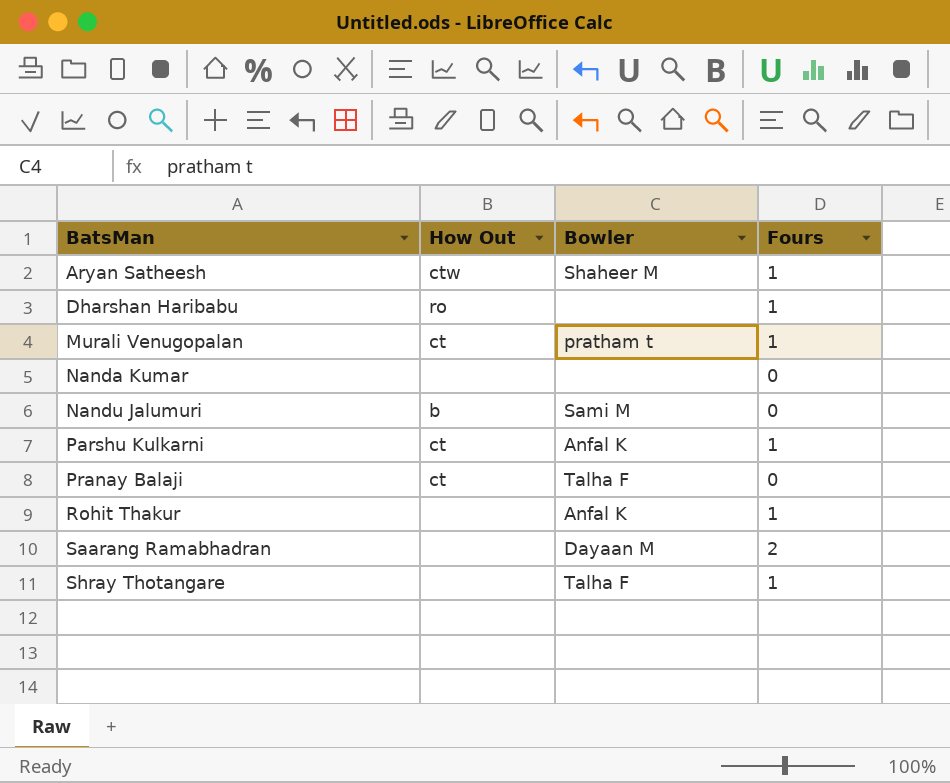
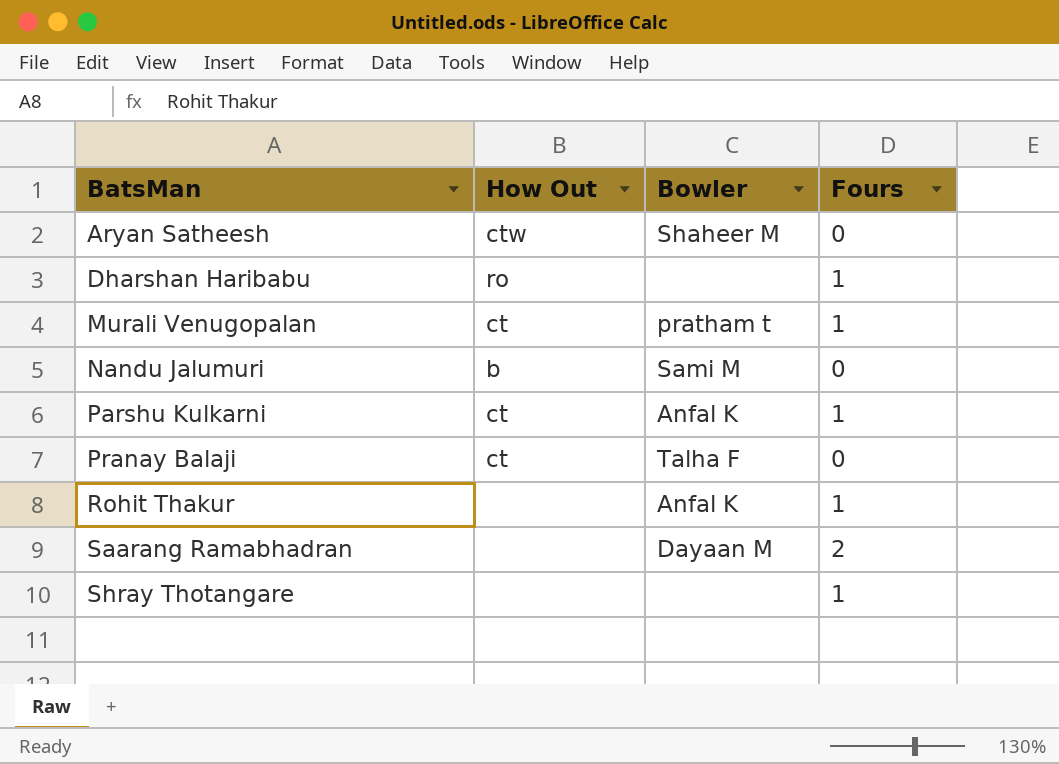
row Nanda Kumar: none | none | 0 -> none
Aryan Satheesh | Fours: 1 -> 0
Shray Thotangare | Bowler: Talha F -> none

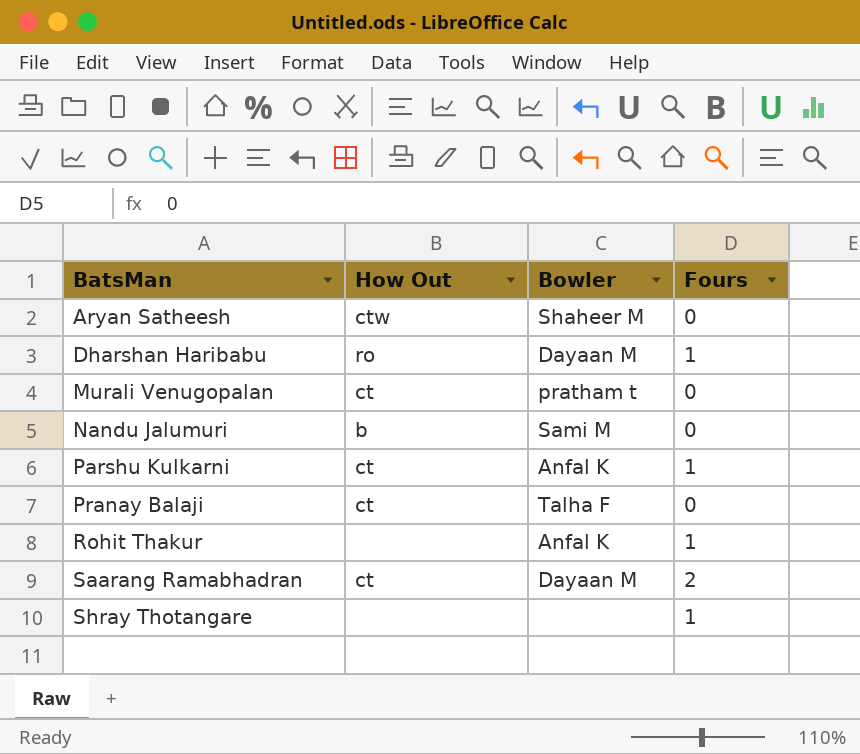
Dharshan Haribabu | Bowler: none -> Dayaan M
Murali Venugopalan | Fours: 1 -> 0
Saarang Ramabhadran | How Out: none -> ct

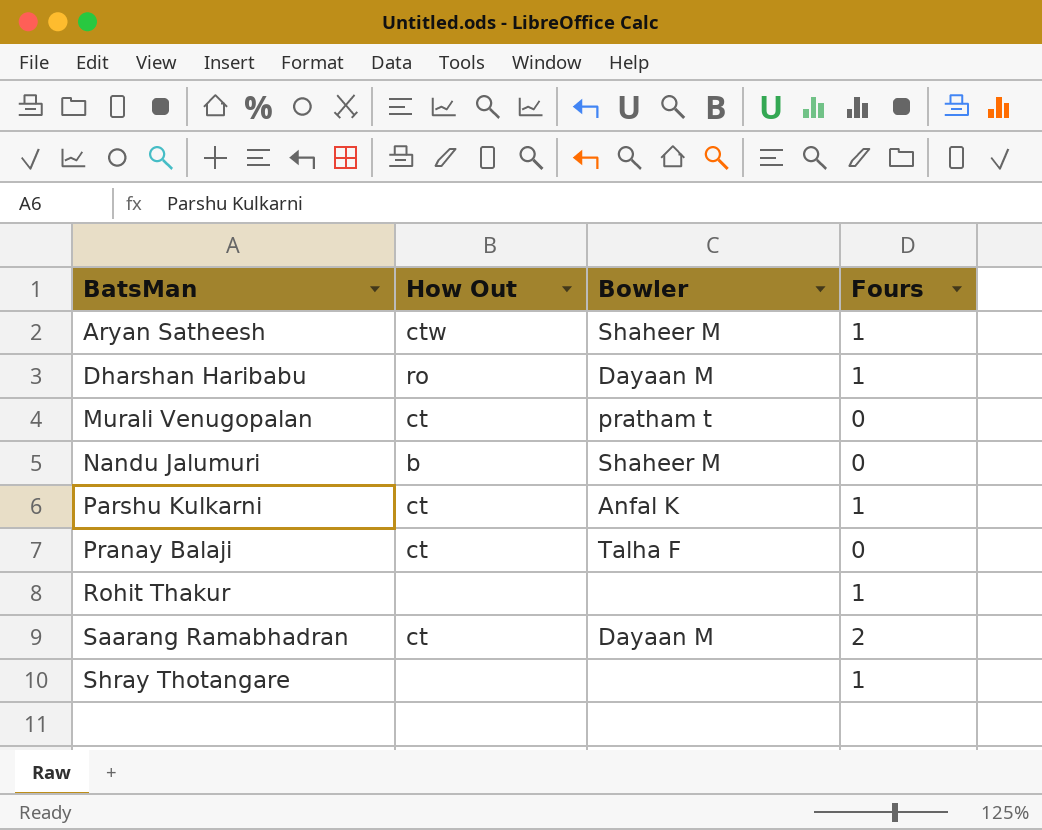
Aryan Satheesh | Fours: 0 -> 1
Nandu Jalumuri | Bowler: Sami M -> Shaheer M
Rohit Thakur | Bowler: Anfal K -> none

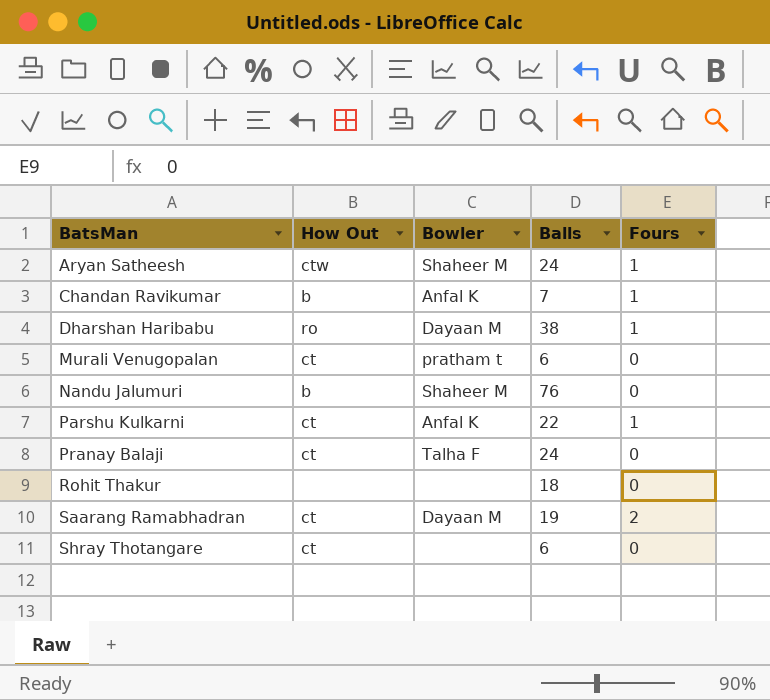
column Balls | position: none -> 4
row Chandan Ravikumar: none -> b | Anfal K | 7 | 1
Rohit Thakur | Fours: 1 -> 0
Shray Thotangare | How Out: none -> ct
Shray Thotangare | Fours: 1 -> 0

